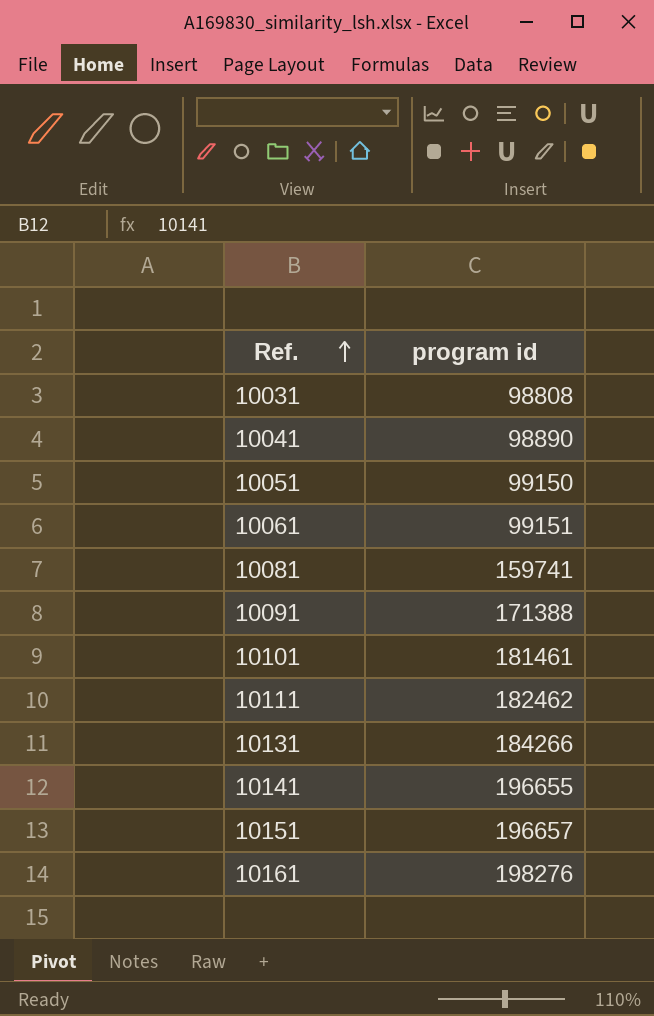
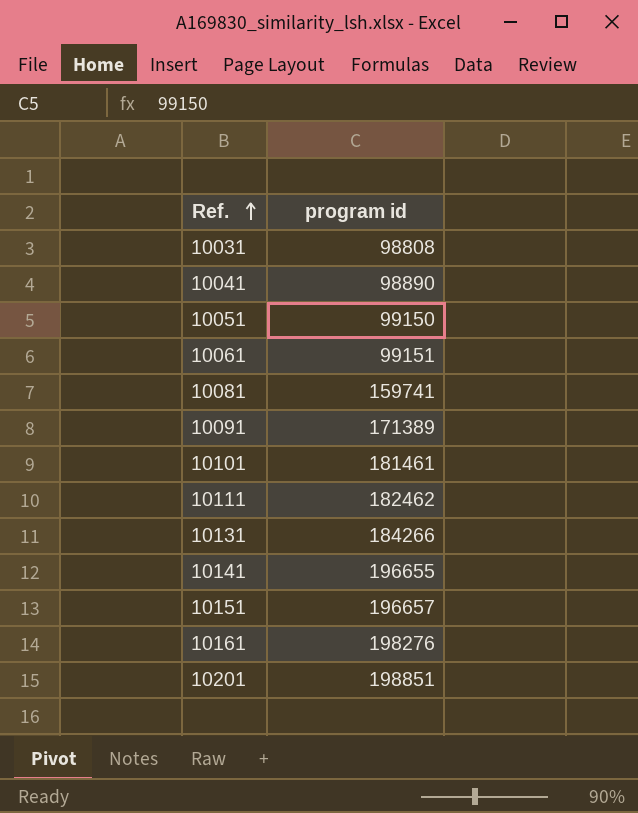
10091 | program id: 171388 -> 171389
row 10201: none -> 198851

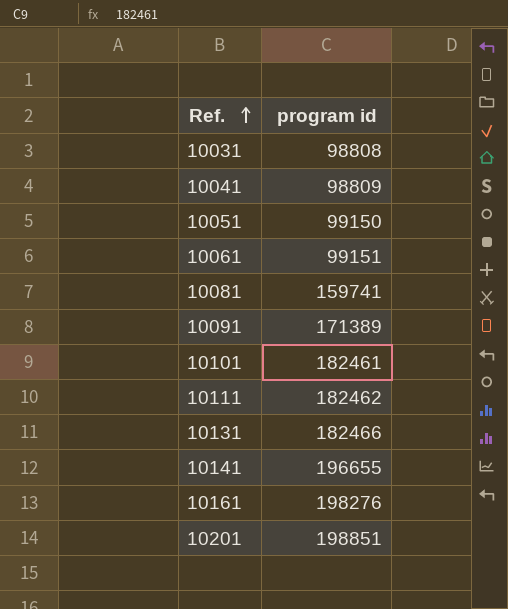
row 10151: 196657 -> none
10041 | program id: 98890 -> 98809
10101 | program id: 181461 -> 182461
10131 | program id: 184266 -> 182466

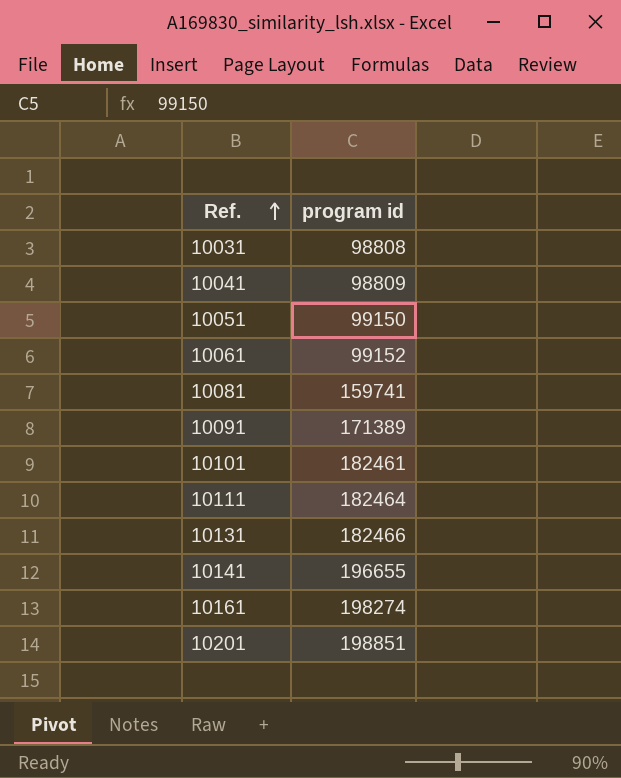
10061 | program id: 99151 -> 99152
10111 | program id: 182462 -> 182464
10161 | program id: 198276 -> 198274

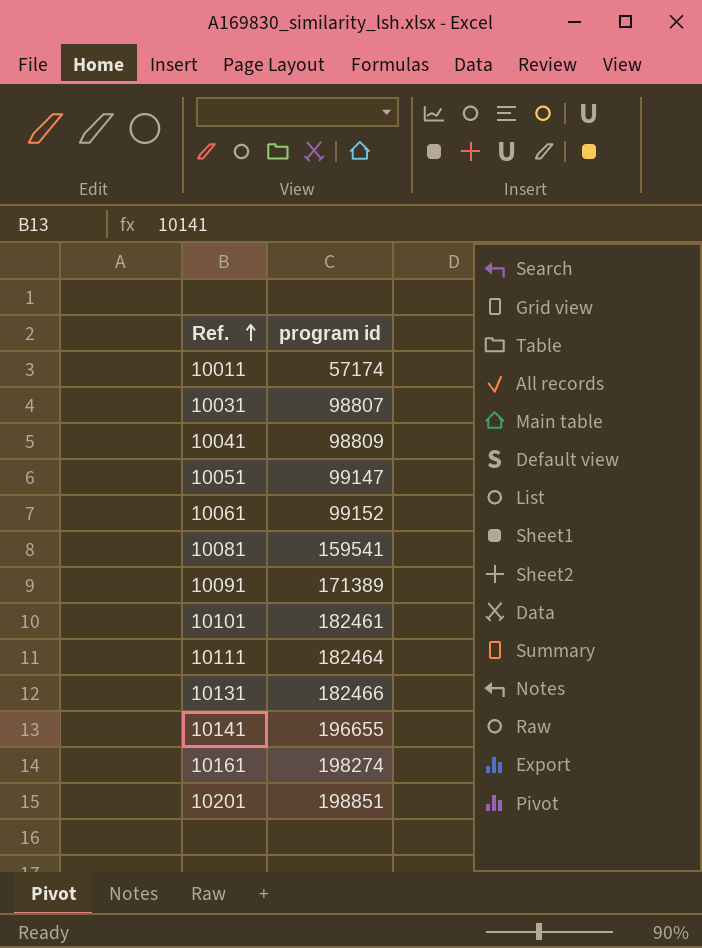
row 10011: none -> 57174
10031 | program id: 98808 -> 98807
10051 | program id: 99150 -> 99147
10081 | program id: 159741 -> 159541

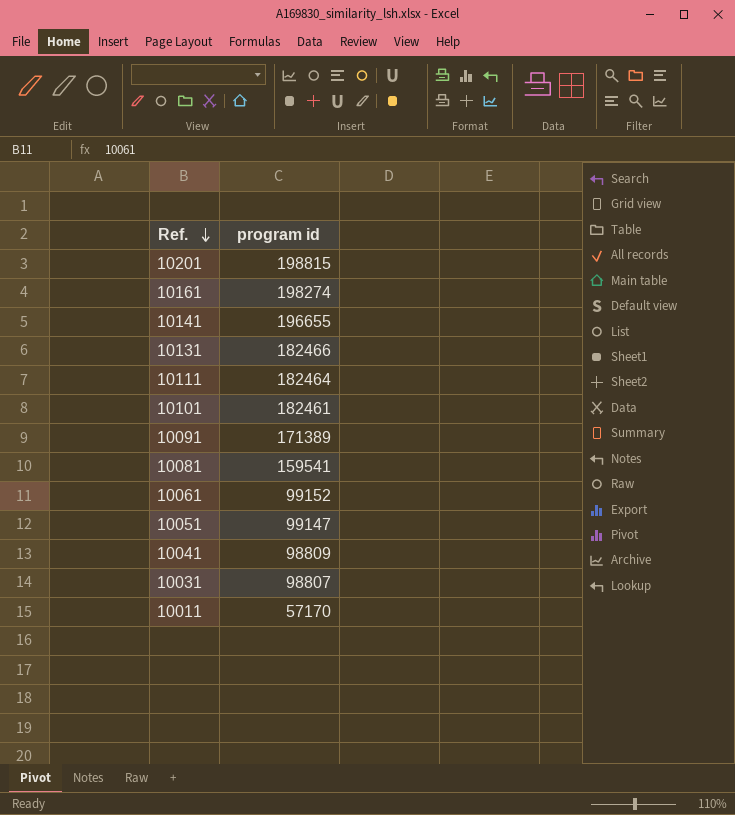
row order: Ref. ascending -> Ref. descending
10201 | program id: 198851 -> 198815
10011 | program id: 57174 -> 57170

